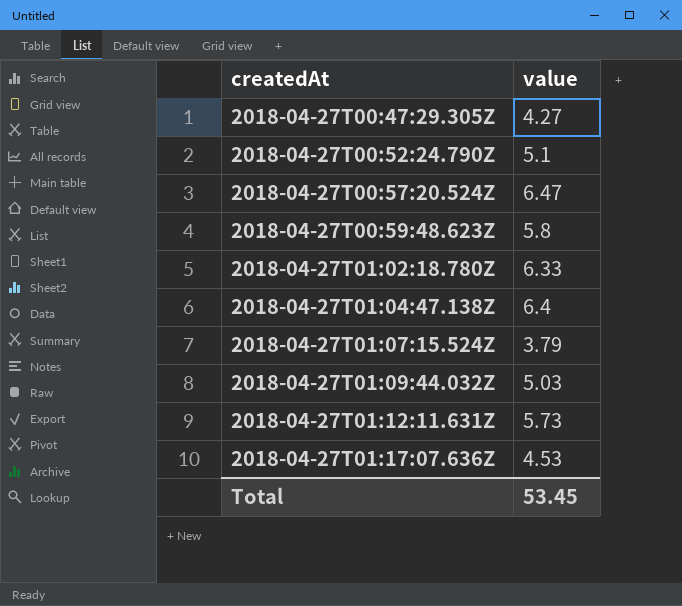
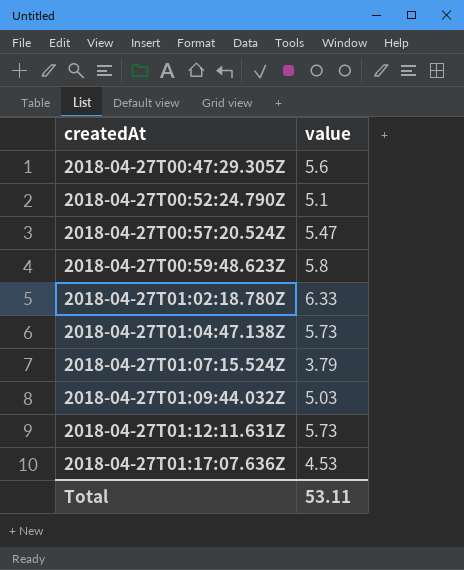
2018-04-27T00:47:29.305Z | value: 4.27 -> 5.6
2018-04-27T00:57:20.524Z | value: 6.47 -> 5.47
2018-04-27T01:04:47.138Z | value: 6.4 -> 5.73
Total | value: 53.45 -> 53.11

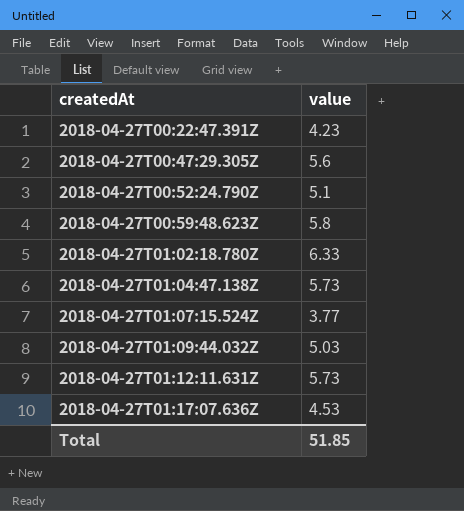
row 2018-04-27T00:57:20.524Z: 5.47 -> none
row 2018-04-27T00:22:47.391Z: none -> 4.23
2018-04-27T01:07:15.524Z | value: 3.79 -> 3.77
Total | value: 53.11 -> 51.85

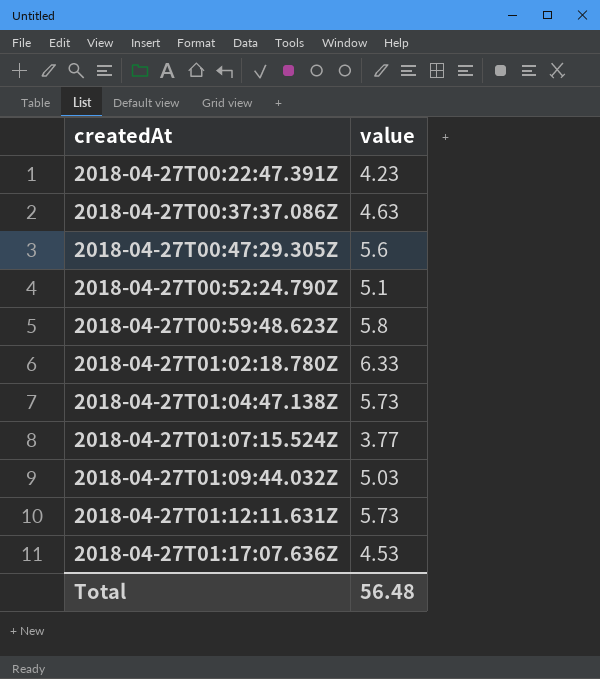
row 2018-04-27T00:37:37.086Z: none -> 4.63
Total | value: 51.85 -> 56.48

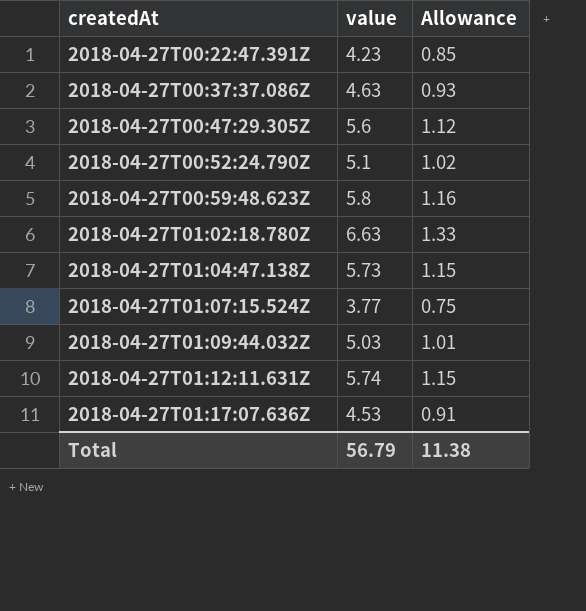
column Allowance | formula: none -> [value] * 0.2
2018-04-27T01:02:18.780Z | value: 6.33 -> 6.63
2018-04-27T01:12:11.631Z | value: 5.73 -> 5.74
Total | value: 56.48 -> 56.79

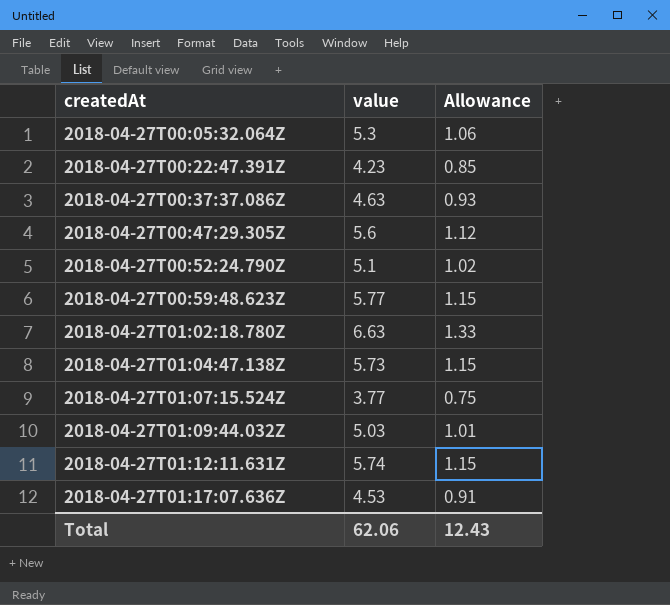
row 2018-04-27T00:05:32.064Z: none -> 5.3 | 1.06
2018-04-27T00:59:48.623Z | value: 5.8 -> 5.77
2018-04-27T00:59:48.623Z | Allowance: 1.16 -> 1.15
Total | value: 56.79 -> 62.06
Total | Allowance: 11.38 -> 12.43

